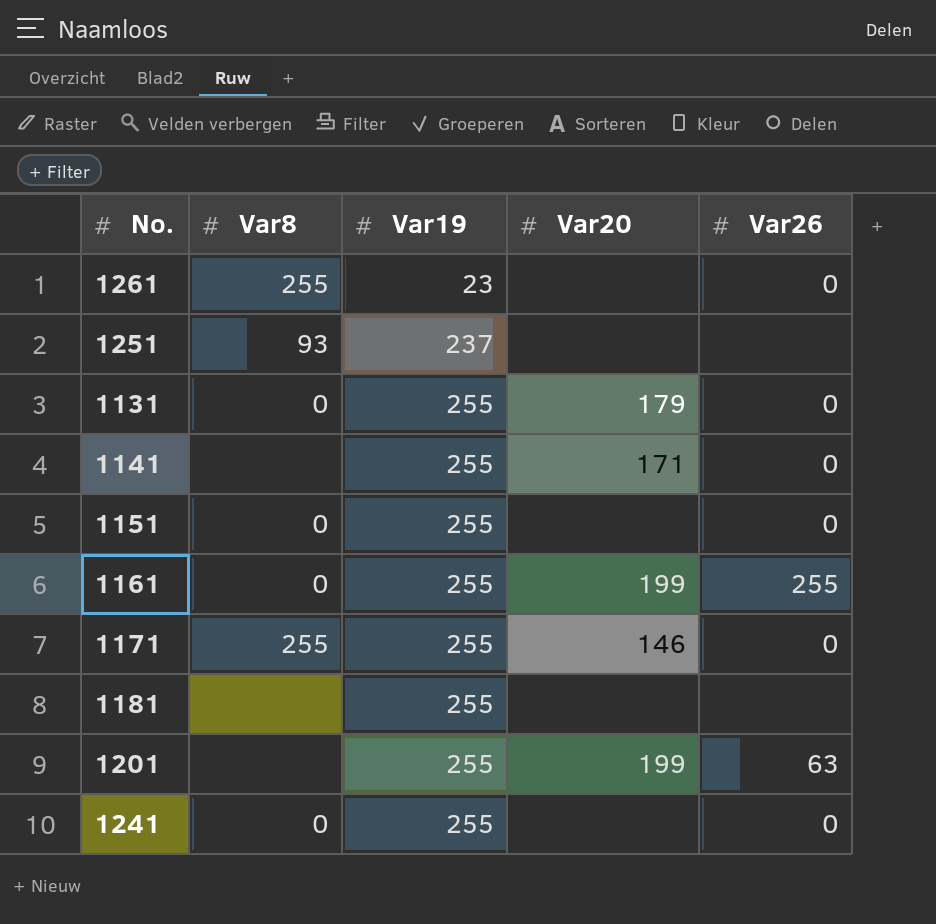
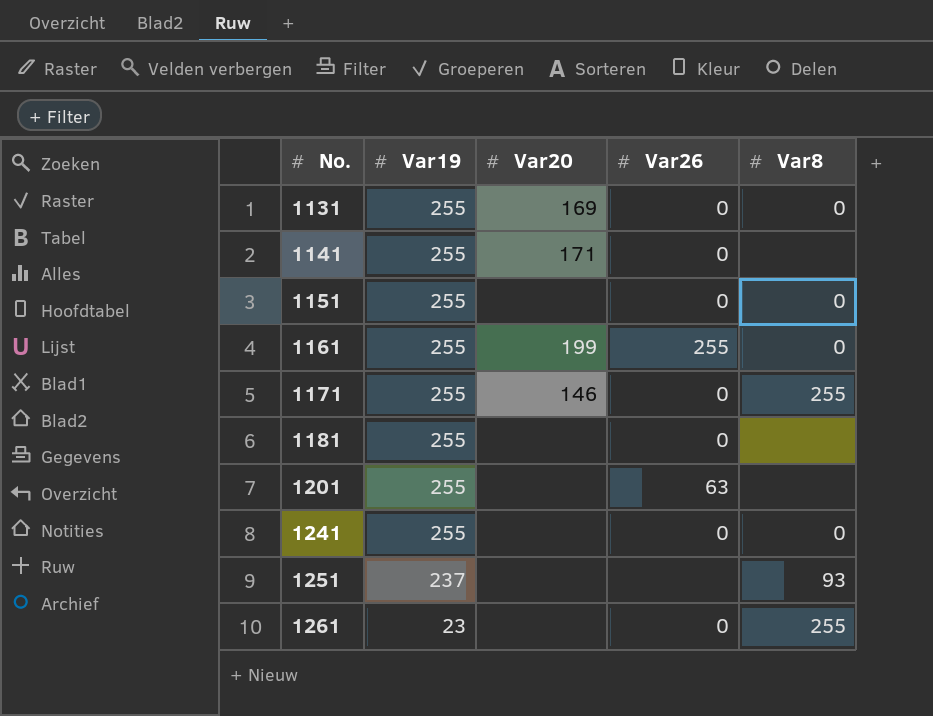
row order: Var19 ascending -> No. ascending
column Var8 | position: 2 -> 5
1131 | Var20: 179 -> 169
1181 | Var26: none -> 0
1201 | Var20: 199 -> none

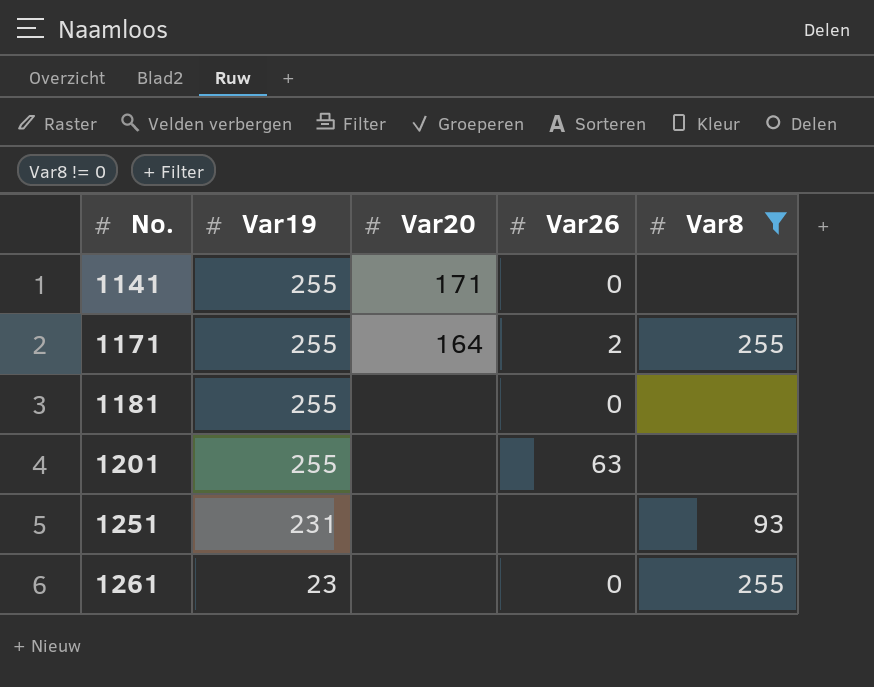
filter: none -> Var8 != 0
1171 | Var20: 146 -> 164
1171 | Var26: 0 -> 2
1251 | Var19: 237 -> 231

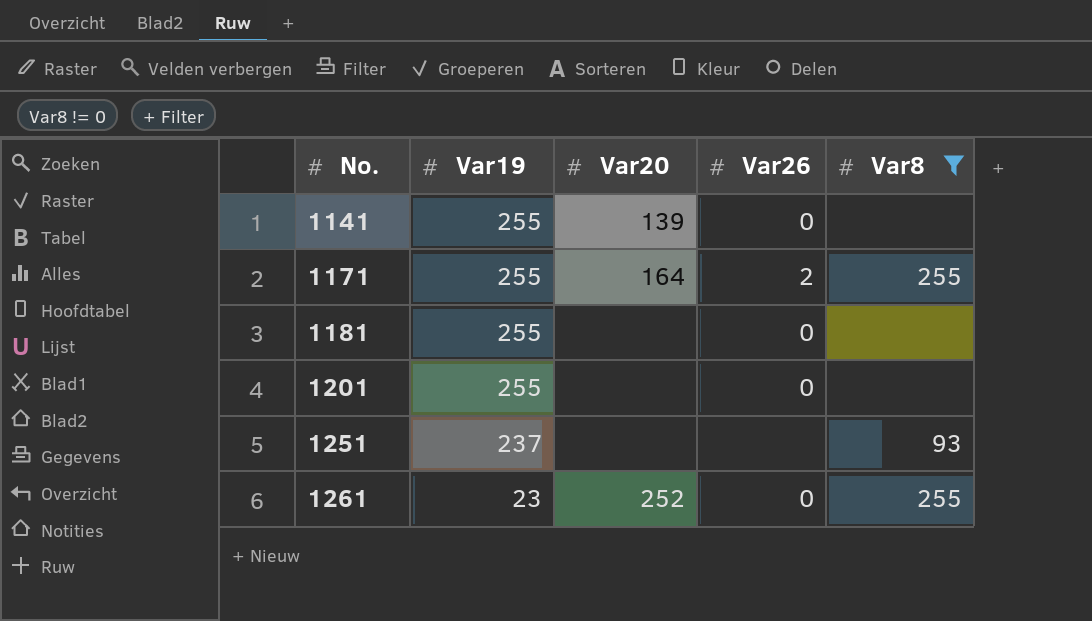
1141 | Var20: 171 -> 139
1201 | Var26: 63 -> 0
1251 | Var19: 231 -> 237
1261 | Var20: none -> 252

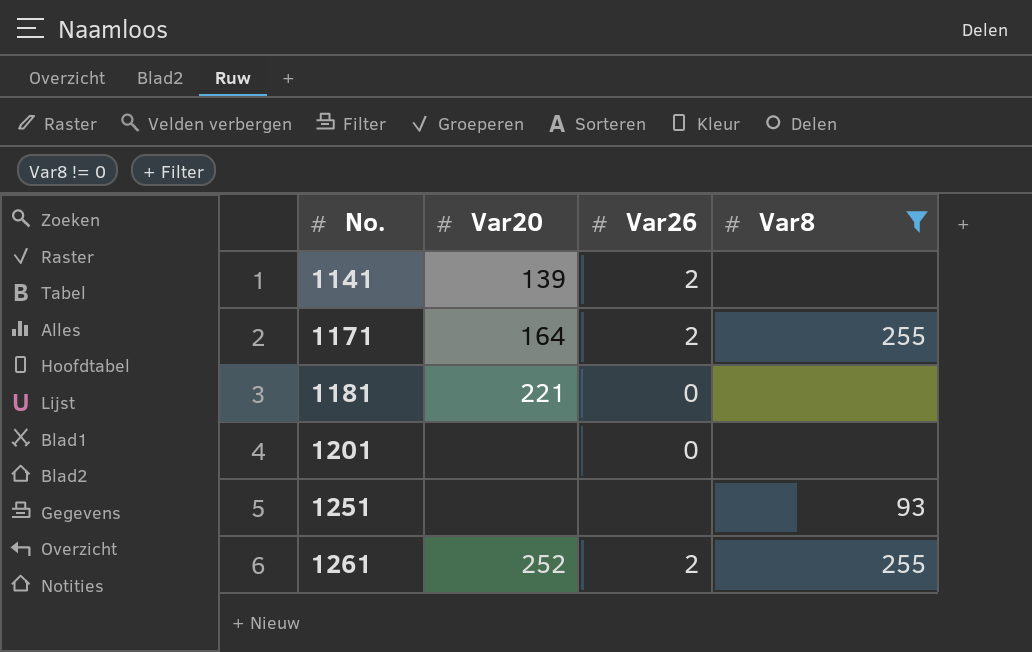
column Var19 | position: 2 -> none
1141 | Var26: 0 -> 2
1181 | Var20: none -> 221
1261 | Var26: 0 -> 2

